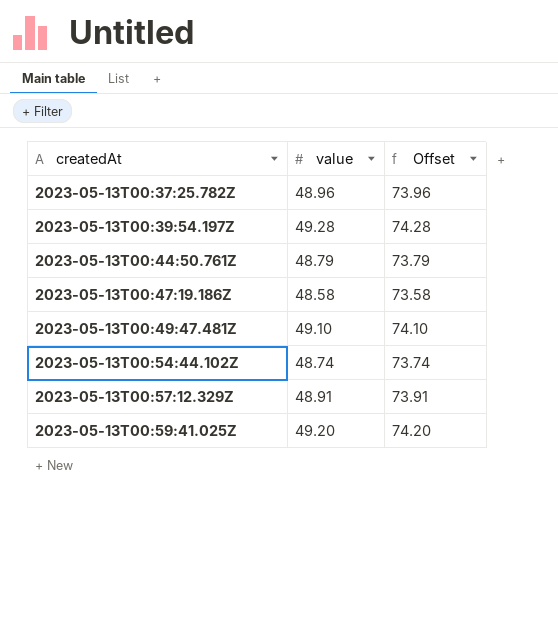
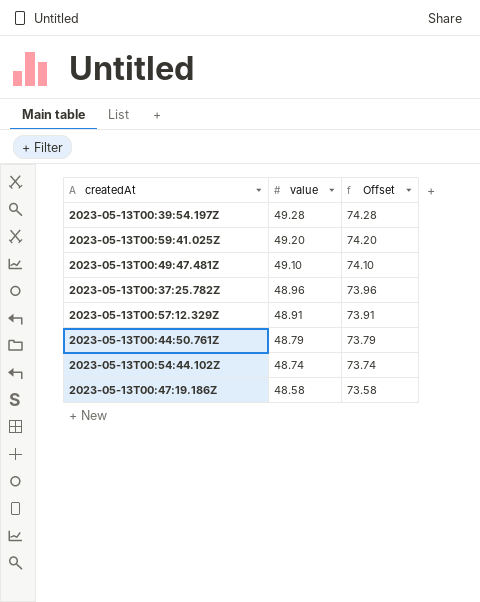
row order: createdAt ascending -> value descending

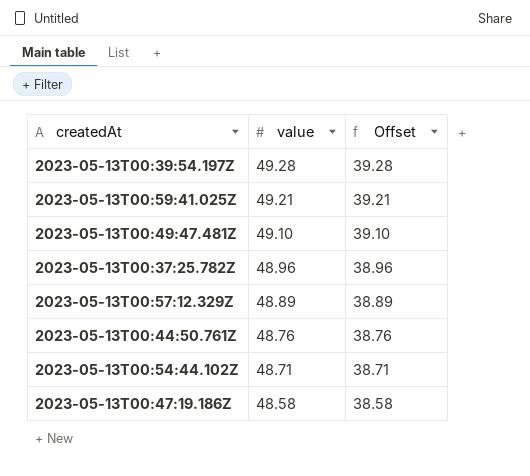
column Offset | formula: [value] + 25 -> [value] - 10
2023-05-13T00:59:41.025Z | value: 49.20 -> 49.21
2023-05-13T00:57:12.329Z | value: 48.91 -> 48.89
2023-05-13T00:44:50.761Z | value: 48.79 -> 48.76
2023-05-13T00:54:44.102Z | value: 48.74 -> 48.71

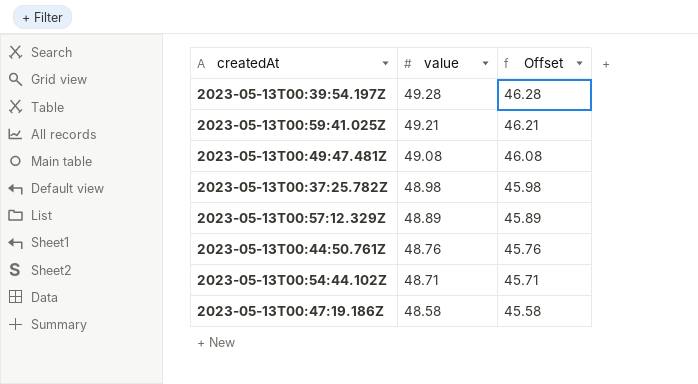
column Offset | formula: [value] - 10 -> [value] - 3
2023-05-13T00:49:47.481Z | value: 49.10 -> 49.08
2023-05-13T00:37:25.782Z | value: 48.96 -> 48.98

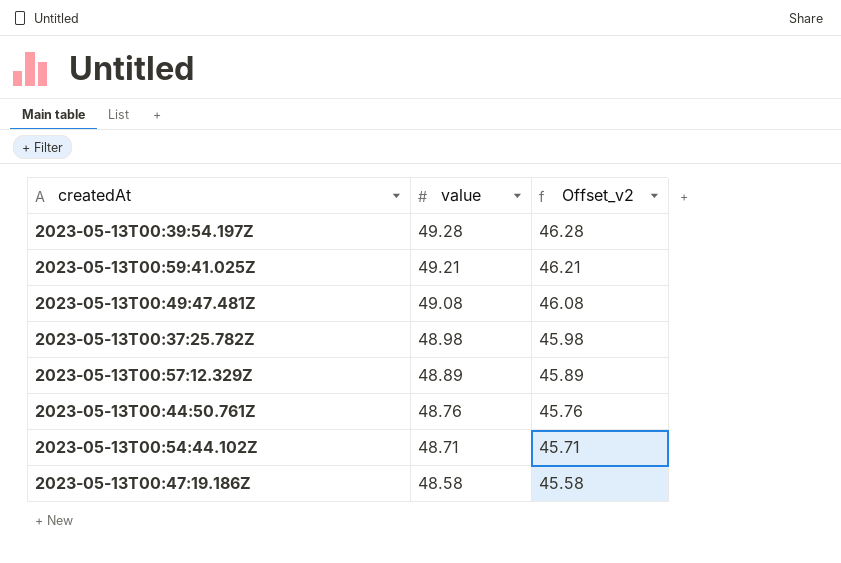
column name: Offset -> Offset_v2

